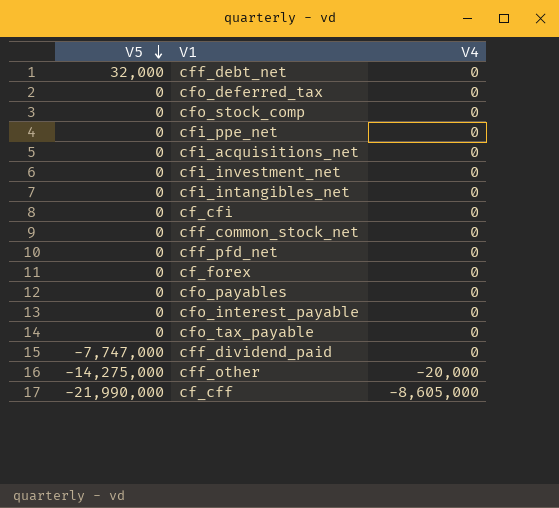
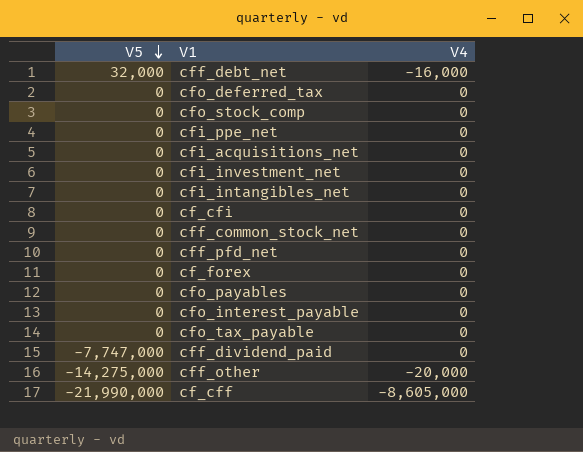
cff_debt_net | V4: 0 -> -16,000

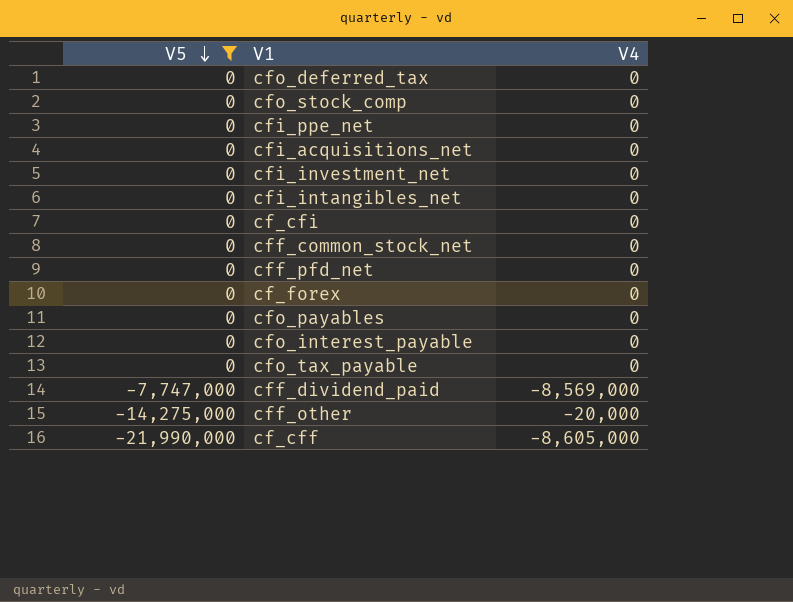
filter: none -> V5 != 32,000
cff_dividend_paid | V4: 0 -> -8,569,000

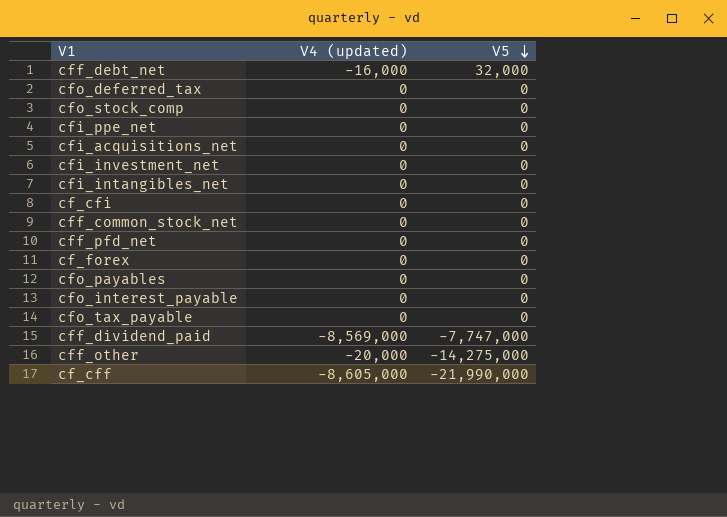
filter: V5 != 32,000 -> none
column name: V4 -> V4 (updated)
column V5 | position: 1 -> 3

